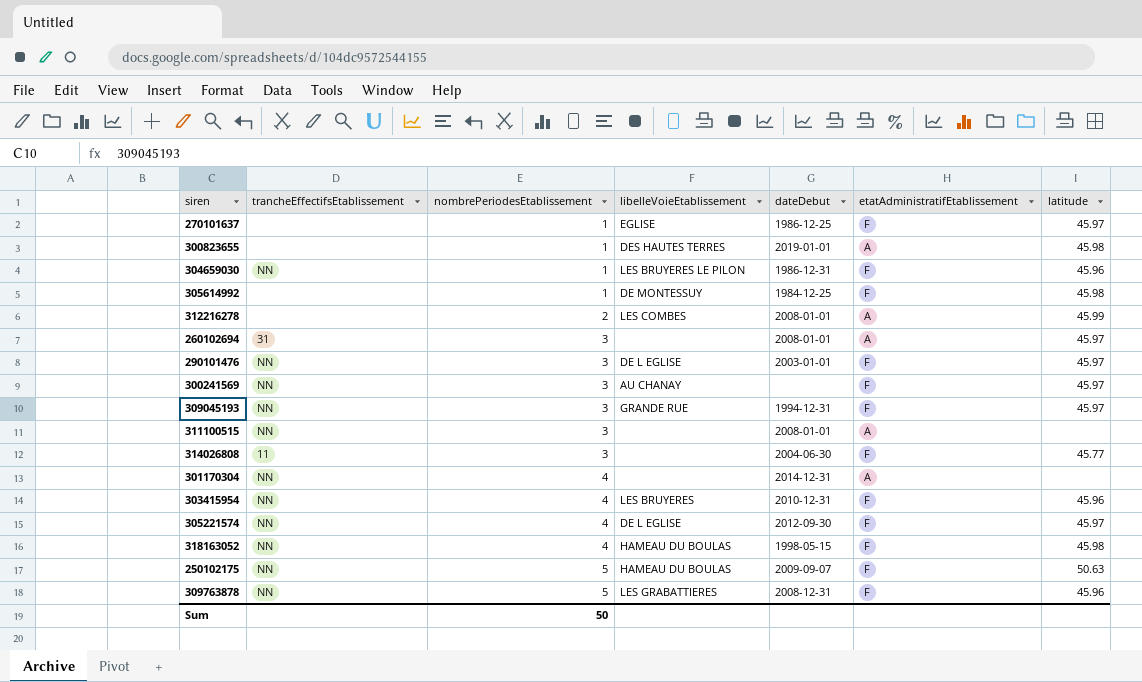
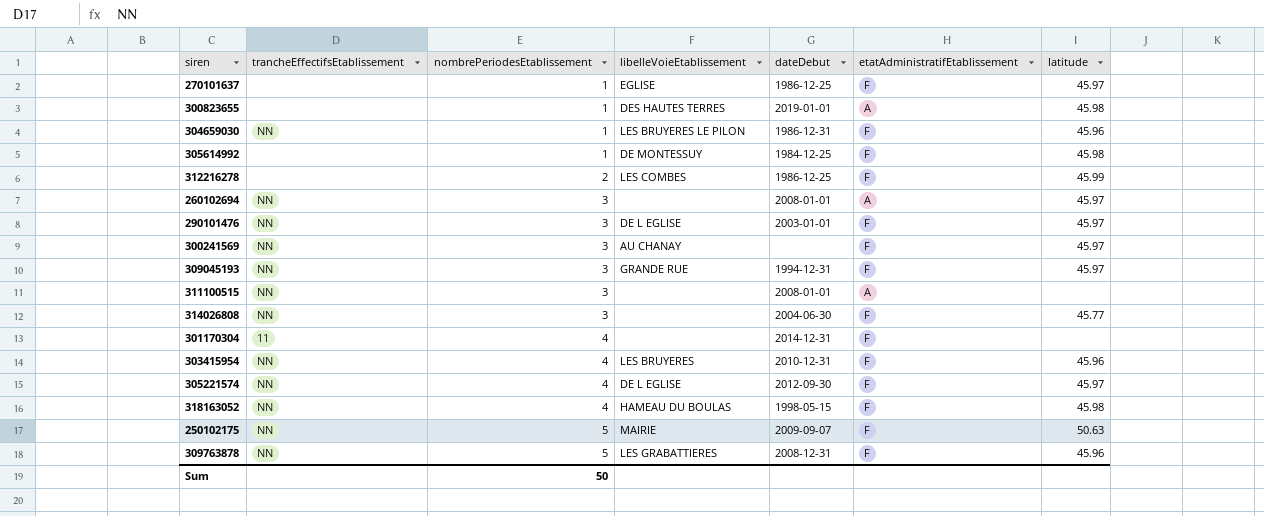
312216278 | dateDebut: 2008-01-01 -> 1986-12-25
312216278 | etatAdministratifEtablissement: A -> F
260102694 | trancheEffectifsEtablissement: 31 -> NN
314026808 | trancheEffectifsEtablissement: 11 -> NN
301170304 | trancheEffectifsEtablissement: NN -> 11
301170304 | etatAdministratifEtablissement: A -> F
250102175 | libelleVoieEtablissement: HAMEAU DU BOULAS -> MAIRIE

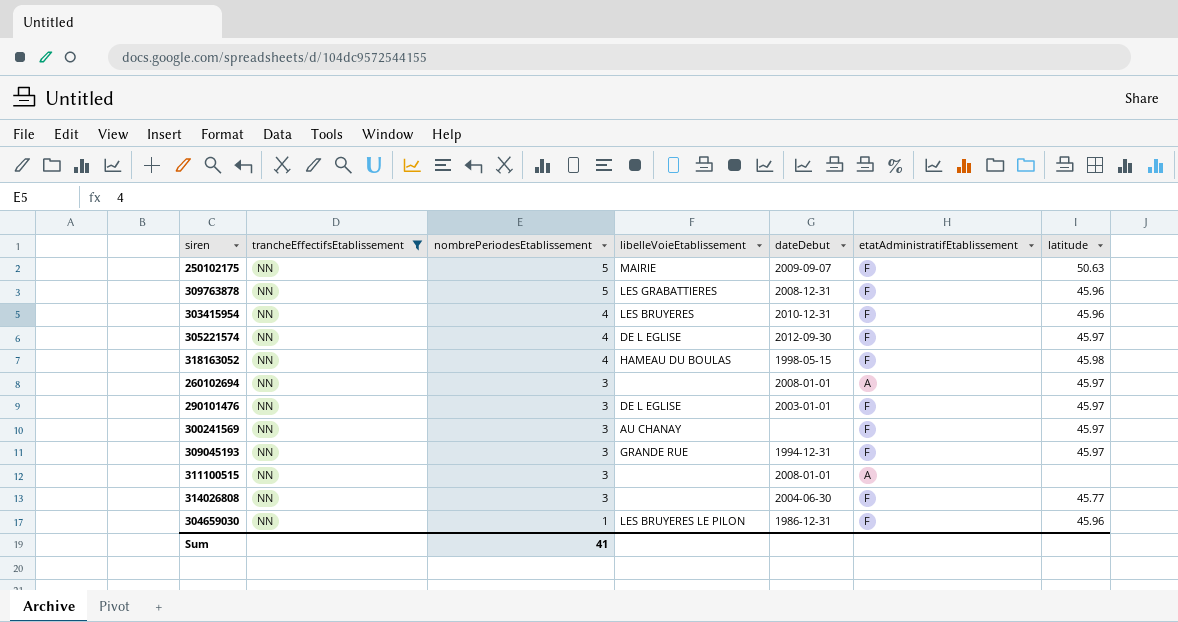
filter: none -> trancheEffectifsEtablissement = NN
row order: nombrePeriodesEtablissement ascending -> nombrePeriodesEtablissement descending
Sum | nombrePeriodesEtablissement: 50 -> 41

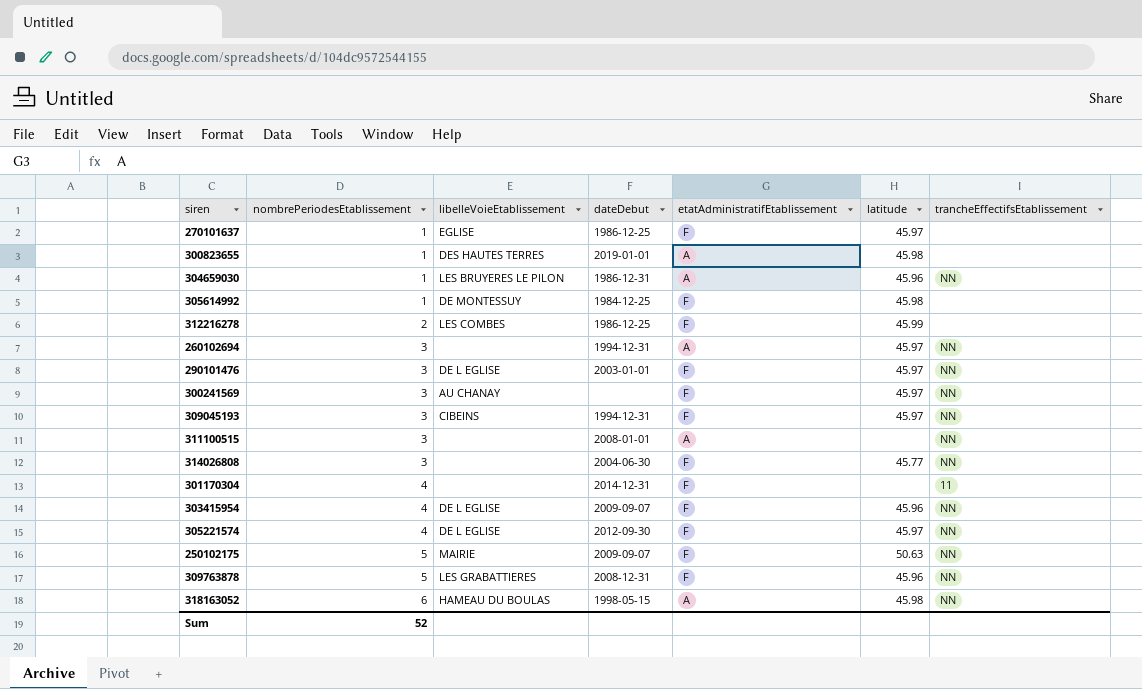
filter: trancheEffectifsEtablissement = NN -> none
row order: nombrePeriodesEtablissement descending -> nombrePeriodesEtablissement ascending
column trancheEffectifsEtablissement | position: 2 -> 7
304659030 | etatAdministratifEtablissement: F -> A
260102694 | dateDebut: 2008-01-01 -> 1994-12-31
309045193 | libelleVoieEtablissement: GRANDE RUE -> CIBEINS
303415954 | libelleVoieEtablissement: LES BRUYERES -> DE L EGLISE
303415954 | dateDebut: 2010-12-31 -> 2009-09-07
318163052 | nombrePeriodesEtablissement: 4 -> 6
318163052 | etatAdministratifEtablissement: F -> A
Sum | nombrePeriodesEtablissement: 41 -> 52

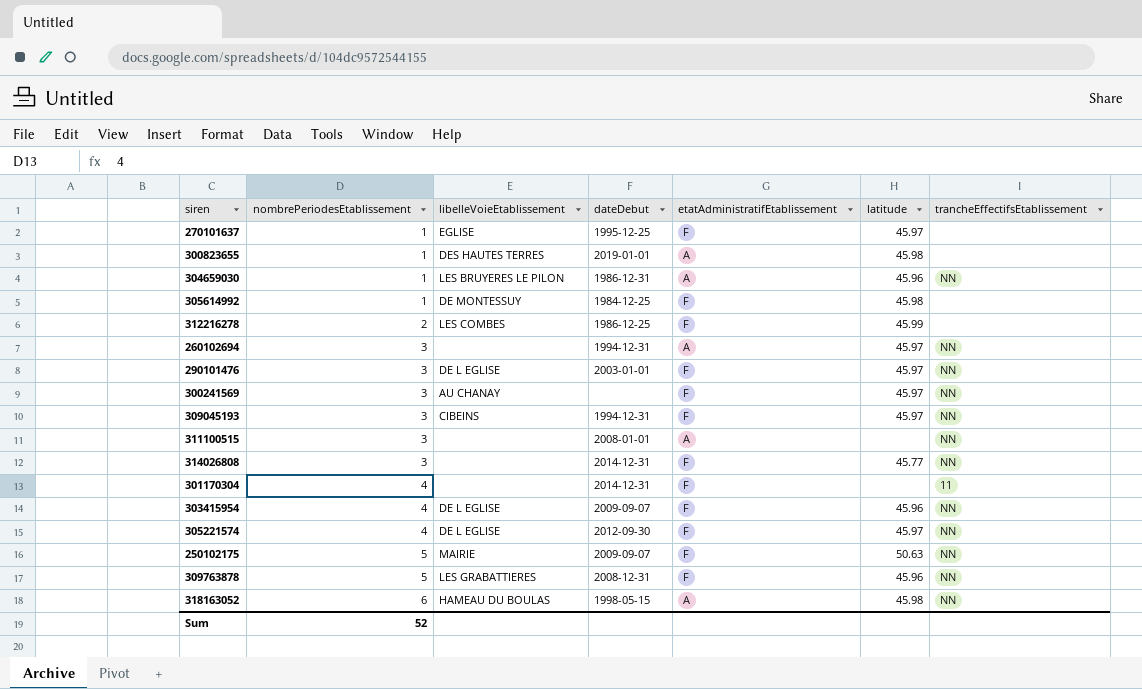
270101637 | dateDebut: 1986-12-25 -> 1995-12-25
314026808 | dateDebut: 2004-06-30 -> 2014-12-31

